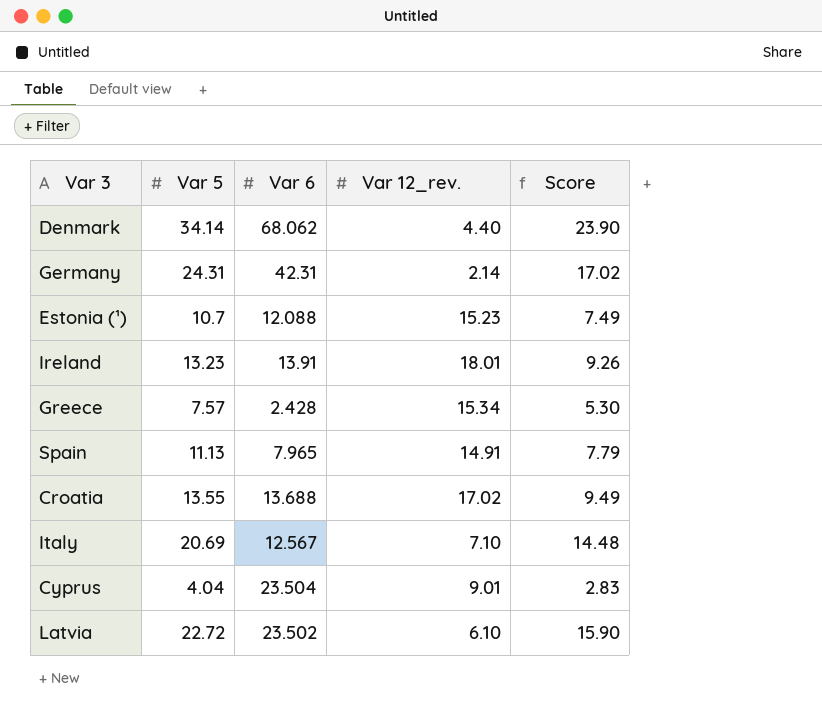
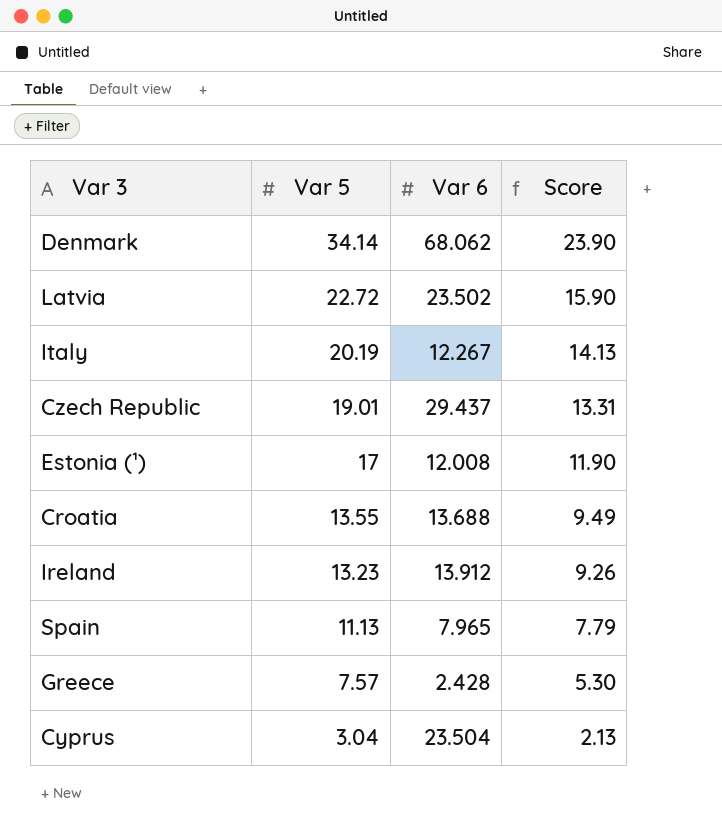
row order: none -> Var 5 descending
column Var 12_rev. | position: 4 -> none
row Germany: 24.31 | 42.31 | 2.14 | 17.02 -> none
Italy | Var 5: 20.69 -> 20.19
Italy | Var 6: 12.567 -> 12.267
Italy | Score: 14.48 -> 14.13
row Czech Republic: none -> 19.01 | 29.437 | 13.31
Estonia (¹) | Var 5: 10.7 -> 17
Estonia (¹) | Var 6: 12.088 -> 12.008
Estonia (¹) | Score: 7.49 -> 11.90
Ireland | Var 6: 13.91 -> 13.912
Cyprus | Var 5: 4.04 -> 3.04
Cyprus | Score: 2.83 -> 2.13

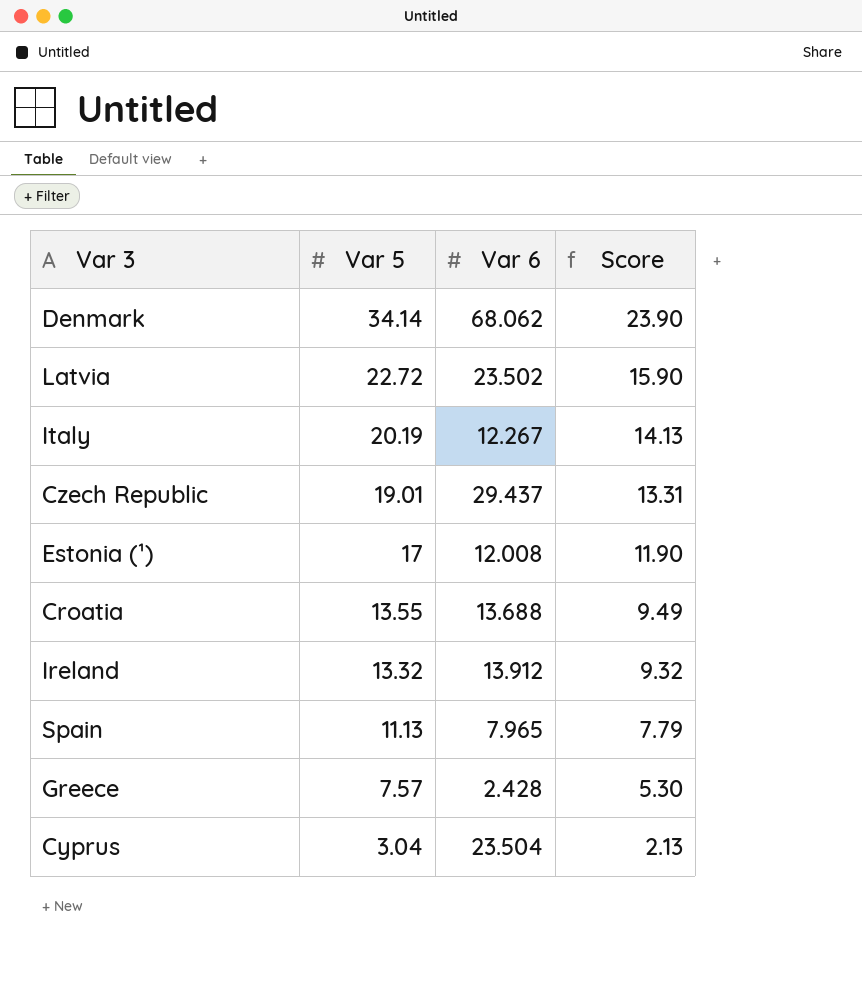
Ireland | Var 5: 13.23 -> 13.32
Ireland | Score: 9.26 -> 9.32

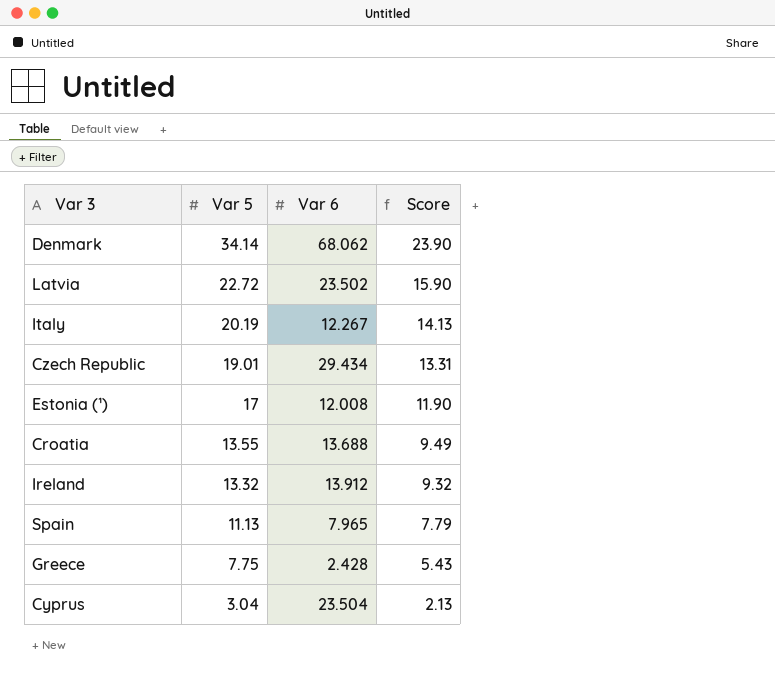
Czech Republic | Var 6: 29.437 -> 29.434
Greece | Var 5: 7.57 -> 7.75
Greece | Score: 5.30 -> 5.43

